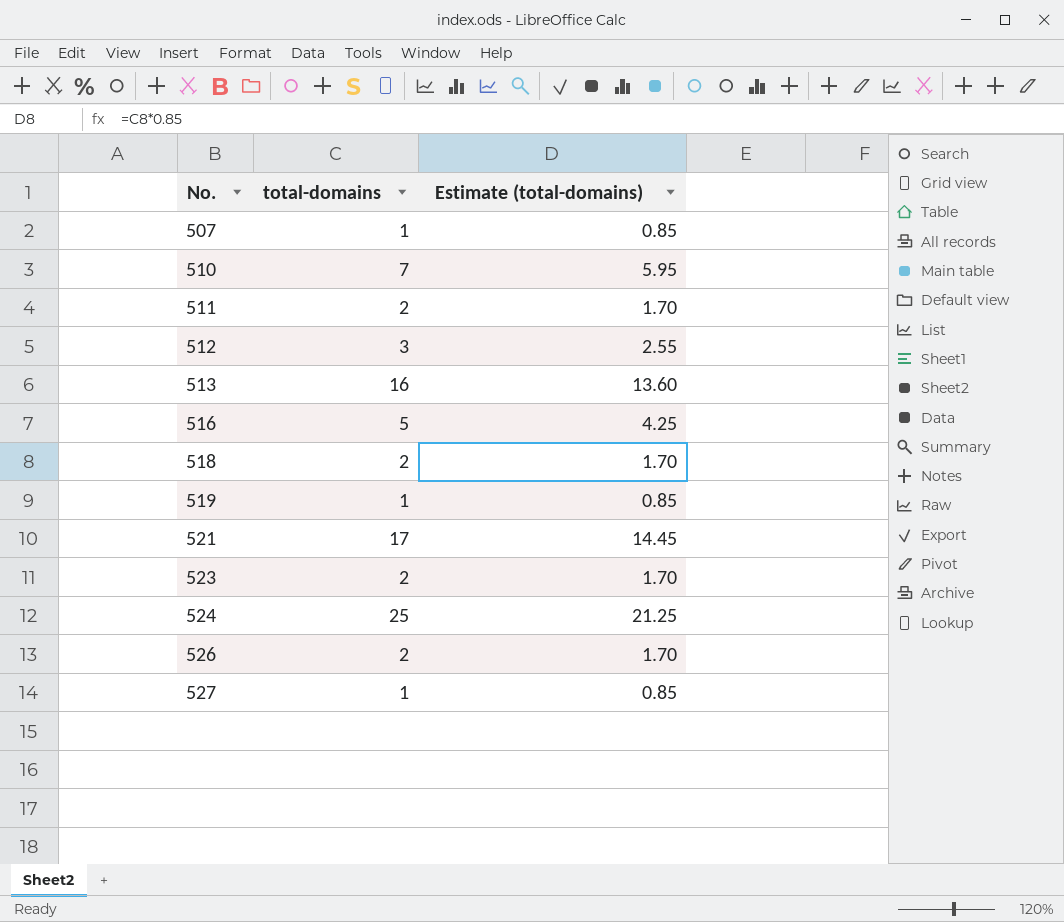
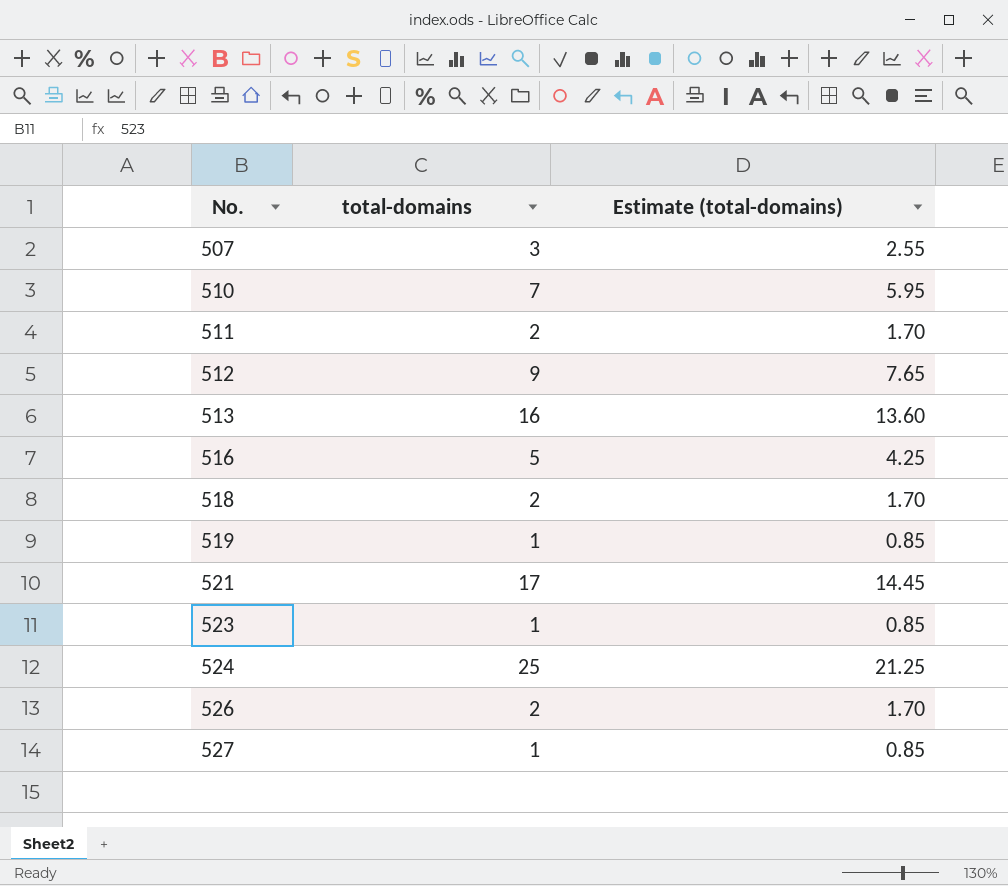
507 | total-domains: 1 -> 3
507 | Estimate (total-domains): 0.85 -> 2.55
512 | total-domains: 3 -> 9
512 | Estimate (total-domains): 2.55 -> 7.65
523 | total-domains: 2 -> 1
523 | Estimate (total-domains): 1.70 -> 0.85

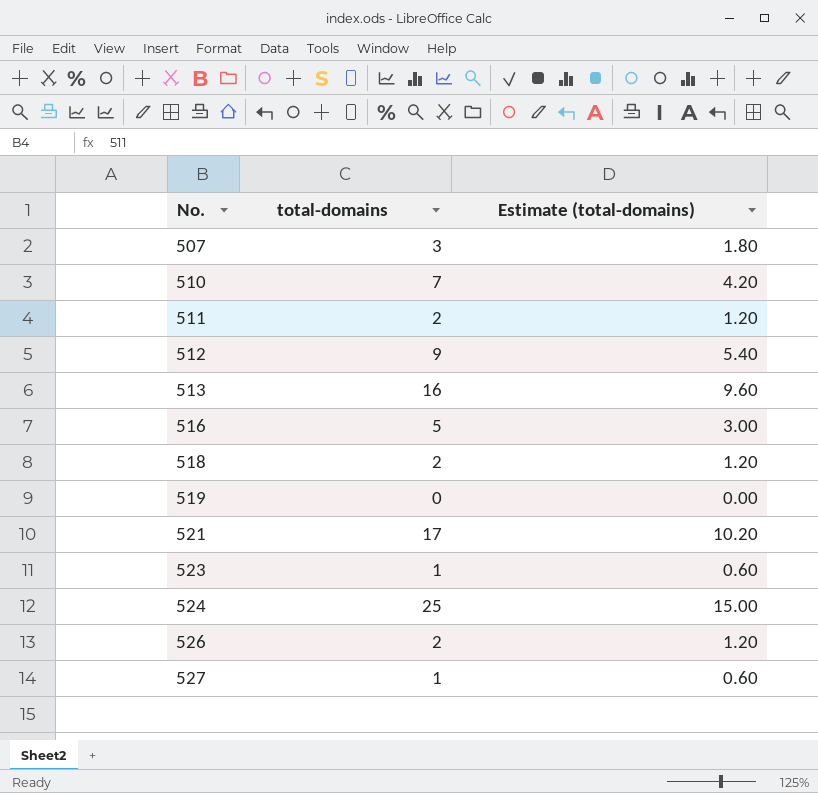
column Estimate (total-domains) | formula: [total-domains] * 0.85 -> [total-domains] * 0.6
519 | total-domains: 1 -> 0

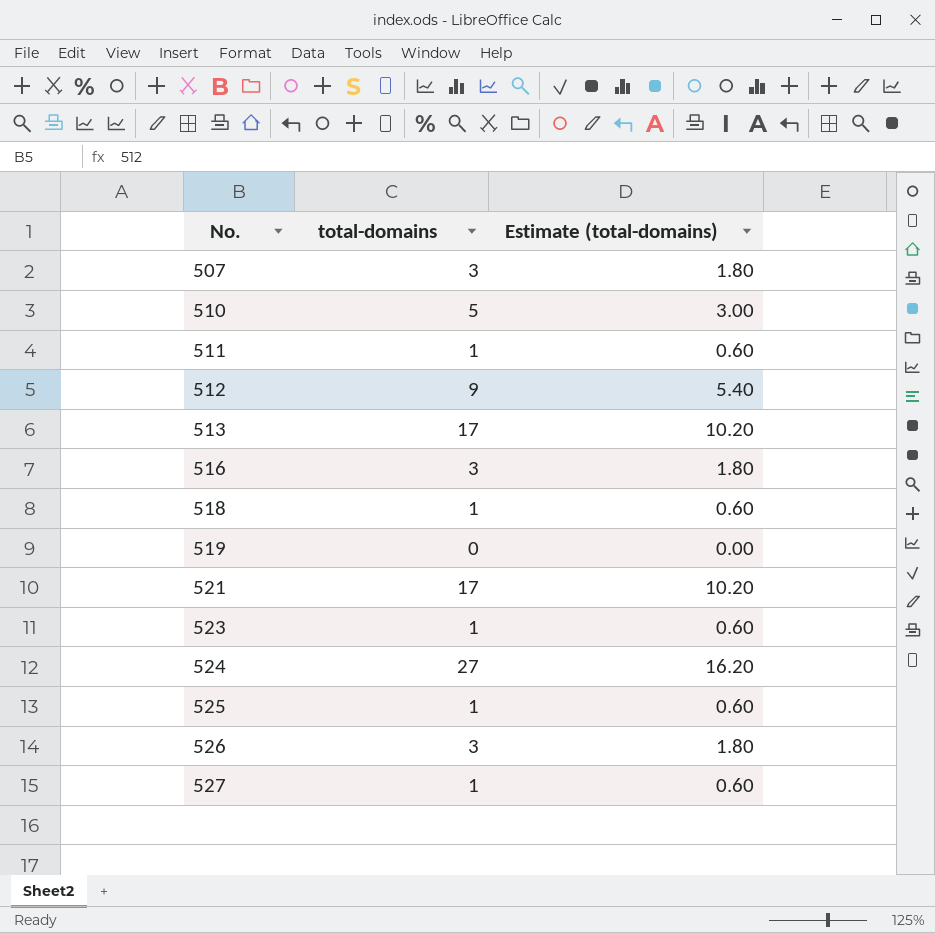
510 | total-domains: 7 -> 5
510 | Estimate (total-domains): 4.20 -> 3.00
511 | total-domains: 2 -> 1
511 | Estimate (total-domains): 1.20 -> 0.60
513 | total-domains: 16 -> 17
513 | Estimate (total-domains): 9.60 -> 10.20
516 | total-domains: 5 -> 3
516 | Estimate (total-domains): 3.00 -> 1.80
518 | total-domains: 2 -> 1
518 | Estimate (total-domains): 1.20 -> 0.60
524 | total-domains: 25 -> 27
524 | Estimate (total-domains): 15.00 -> 16.20
row 525: none -> 1 | 0.60
526 | total-domains: 2 -> 3
526 | Estimate (total-domains): 1.20 -> 1.80

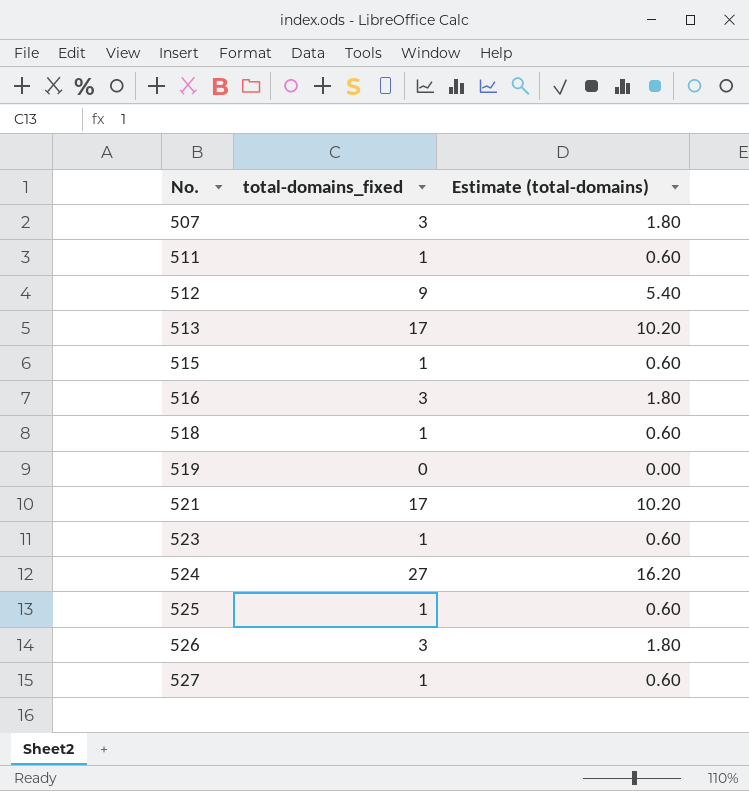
column name: total-domains -> total-domains_fixed
row 510: 5 | 3.00 -> none
row 515: none -> 1 | 0.60

